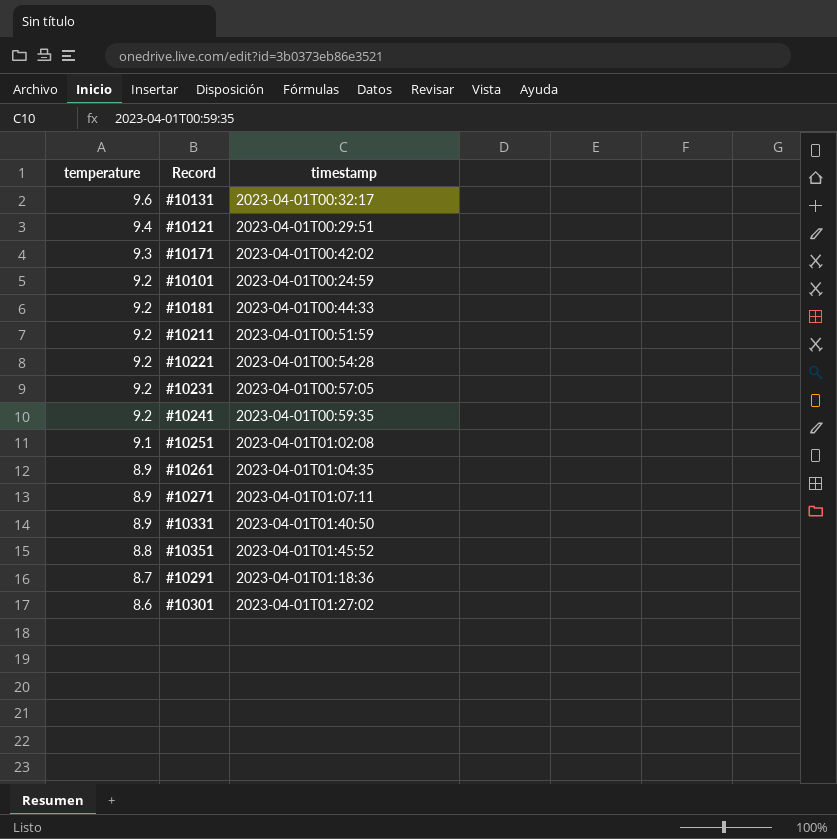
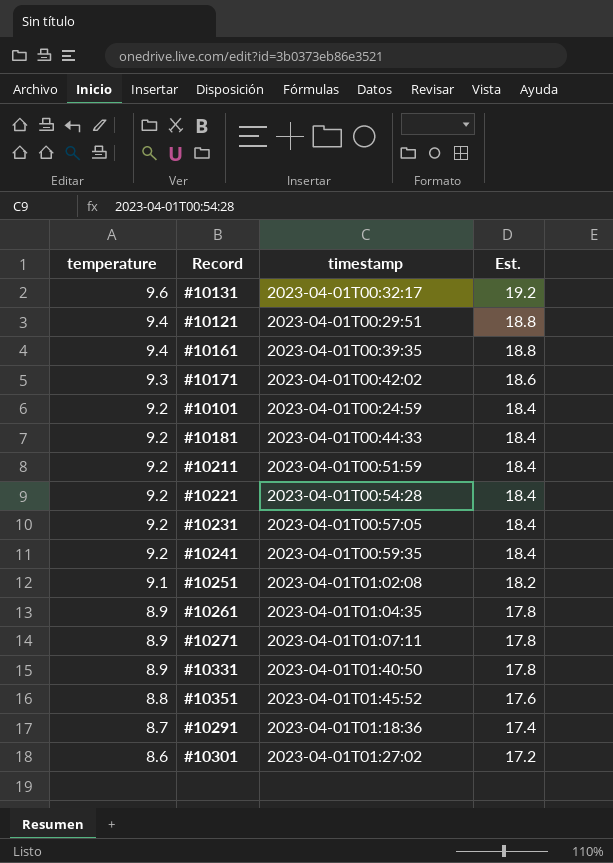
column Est. | formula: none -> [temperature] * 2
row #10161: none -> 9.4 | 2023-04-01T00:39:35 | 18.8

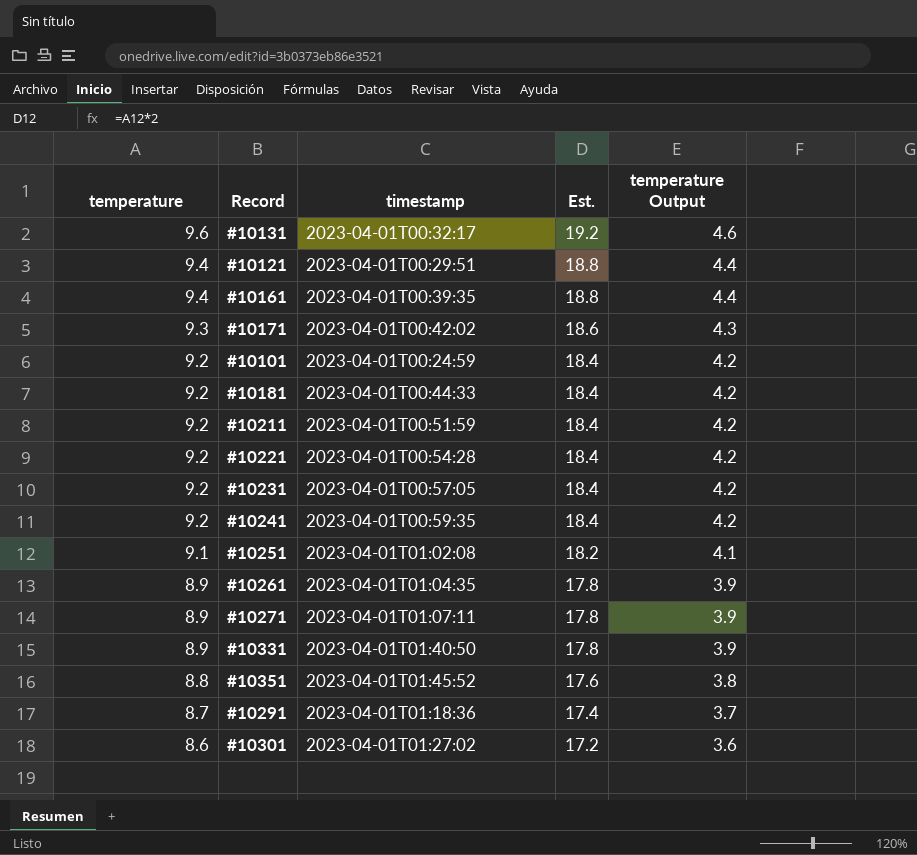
column temperature Output | formula: none -> [temperature] - 5

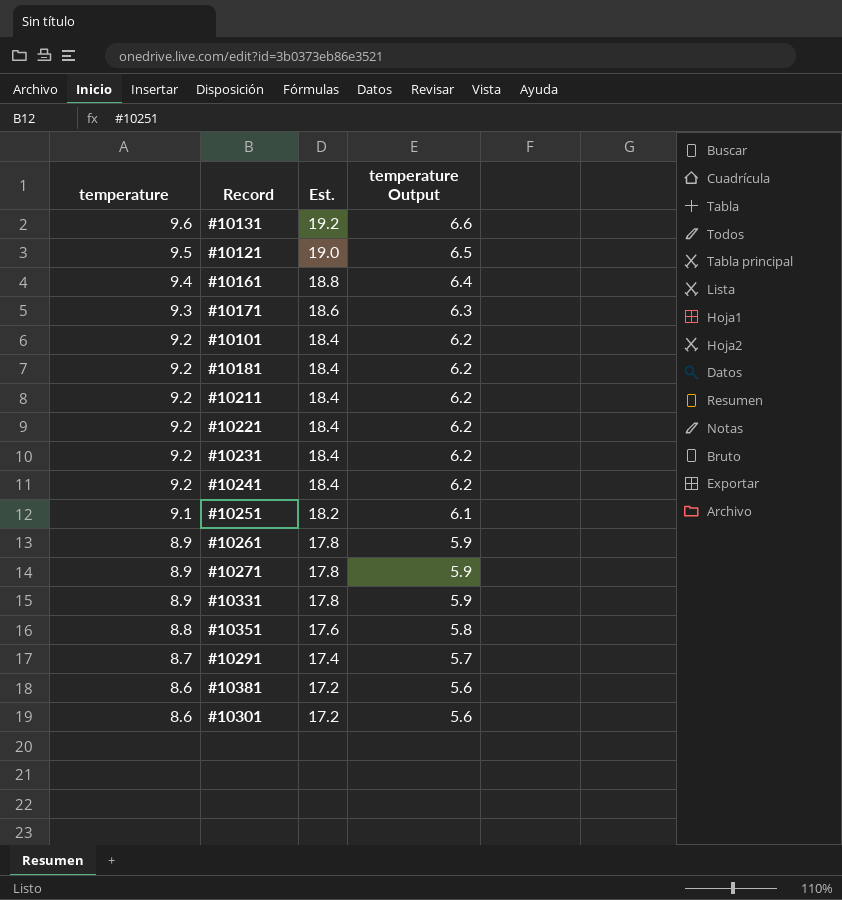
column timestamp | position: 3 -> none
column temperature Output | formula: [temperature] - 5 -> [temperature] - 3
#10121 | temperature: 9.4 -> 9.5
#10121 | Est.: 18.8 -> 19.0
row #10381: none -> 8.6 | 17.2 | 5.6

